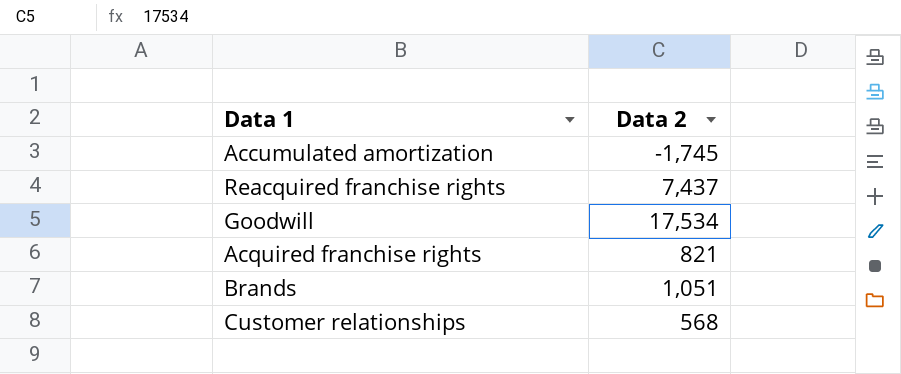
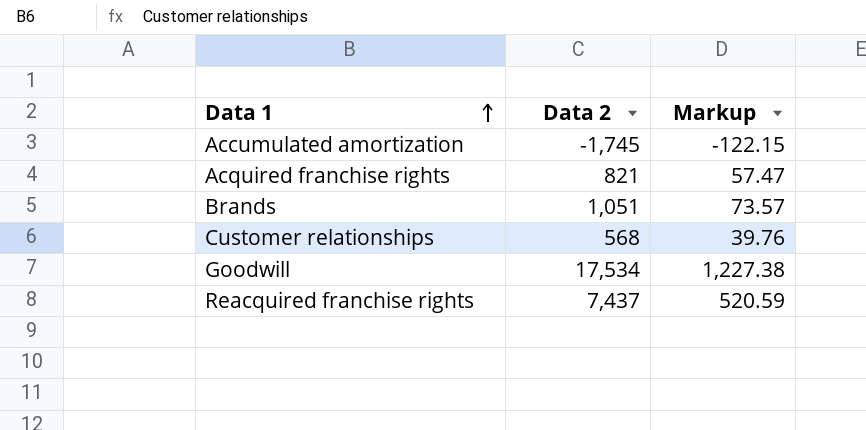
row order: none -> Data 1 ascending
column Markup | formula: none -> [Data 2] * 0.07

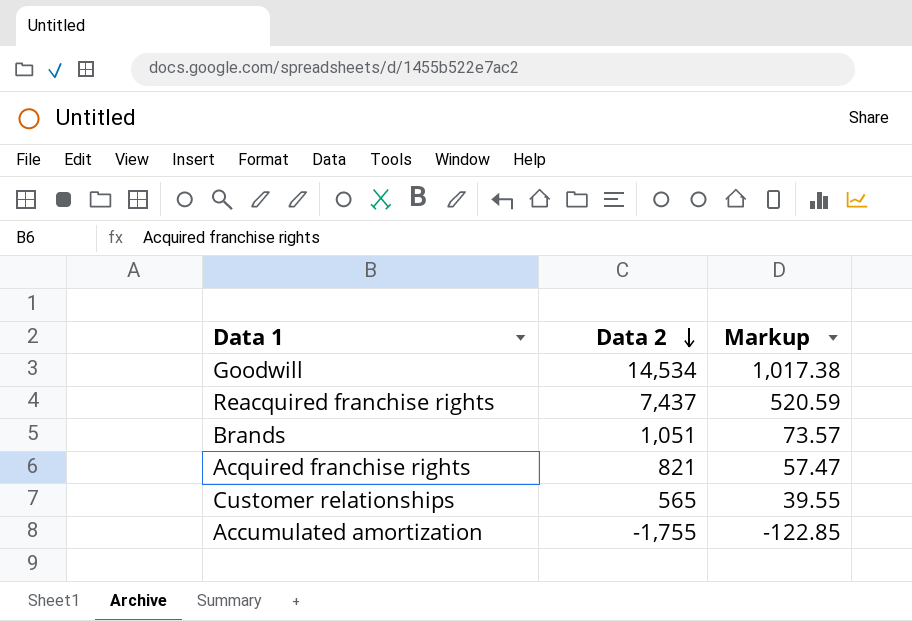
row order: Data 1 ascending -> Data 2 descending
Goodwill | Data 2: 17,534 -> 14,534
Goodwill | Markup: 1,227.38 -> 1,017.38
Customer relationships | Data 2: 568 -> 565
Customer relationships | Markup: 39.76 -> 39.55
Accumulated amortization | Data 2: -1,745 -> -1,755
Accumulated amortization | Markup: -122.15 -> -122.85

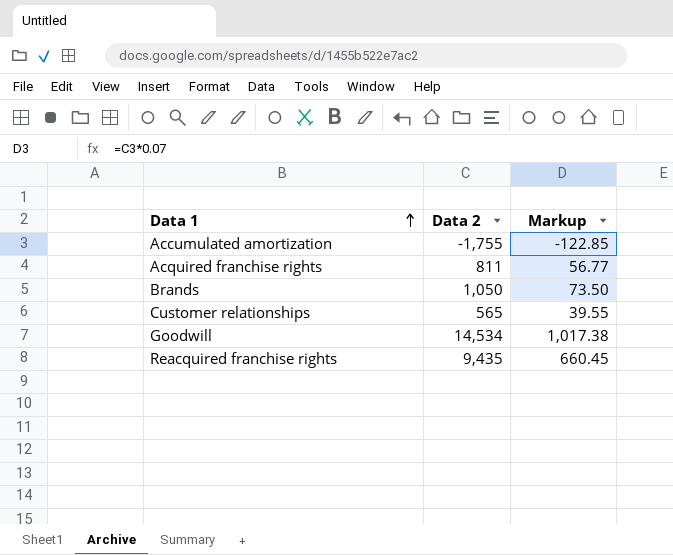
row order: Data 2 descending -> Data 1 ascending
Acquired franchise rights | Data 2: 821 -> 811
Acquired franchise rights | Markup: 57.47 -> 56.77
Brands | Data 2: 1,051 -> 1,050
Brands | Markup: 73.57 -> 73.50
Reacquired franchise rights | Data 2: 7,437 -> 9,435
Reacquired franchise rights | Markup: 520.59 -> 660.45

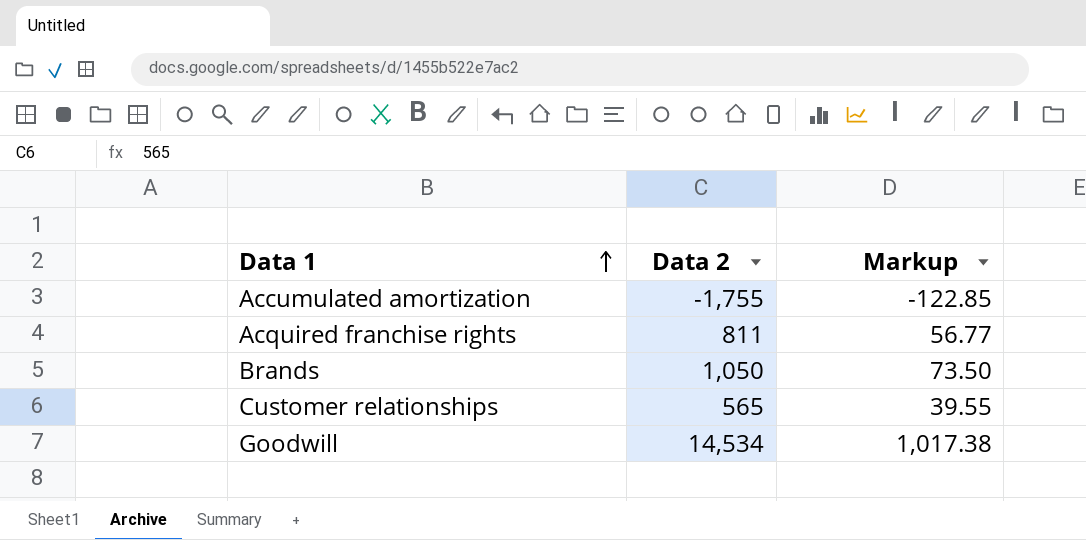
row Reacquired franchise rights: 9,435 | 660.45 -> none

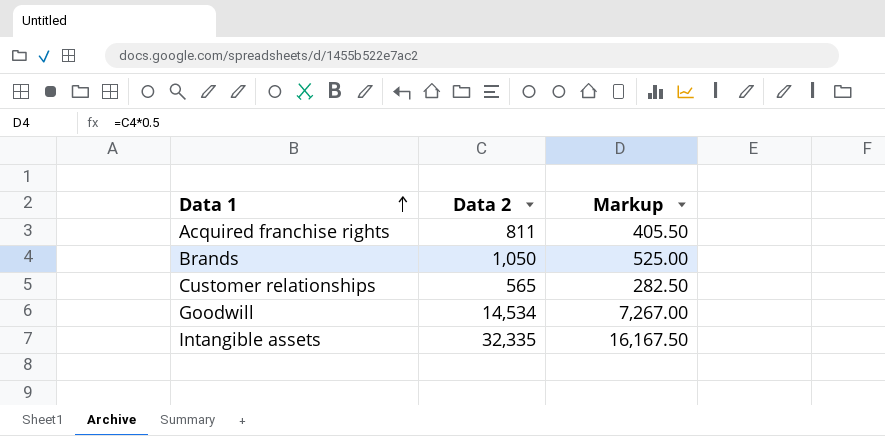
column Markup | formula: [Data 2] * 0.07 -> [Data 2] * 0.5
row Accumulated amortization: -1,755 | -122.85 -> none
row Intangible assets: none -> 32,335 | 16,167.50

